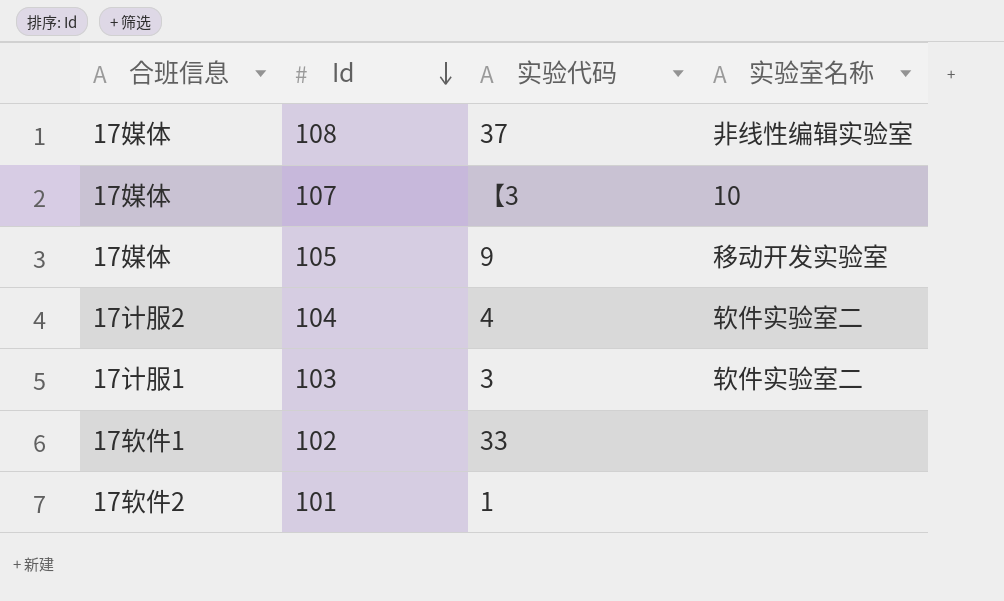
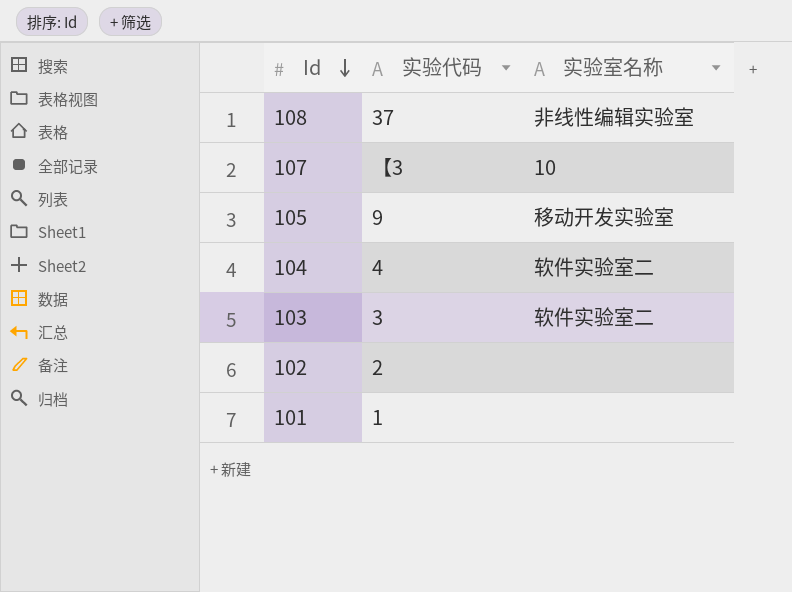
column 合班信息 | position: 1 -> none
102 | 实验代码: 33 -> 2

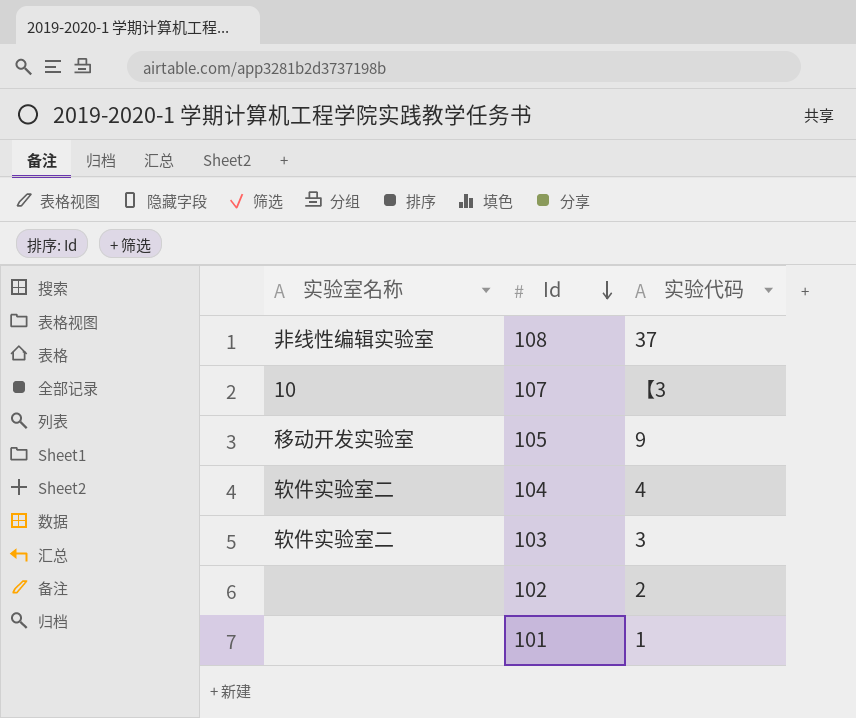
column 实验室名称 | position: 3 -> 1

